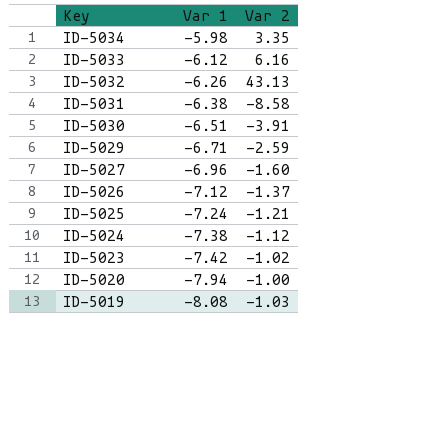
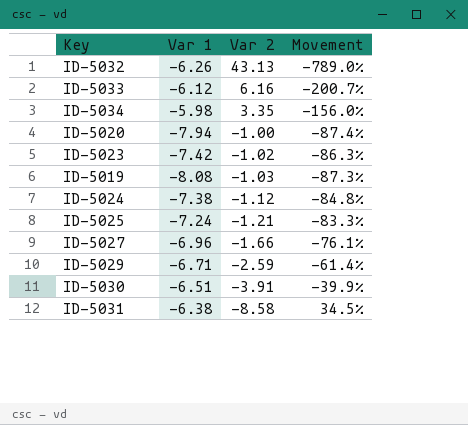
row order: Key descending -> Var 2 descending
column Movement | formula: none -> ([Var 2] - [Var 1]) / [Var 1]
row ID-5026: -7.12 | -1.37 -> none
ID-5027 | Var 2: -1.60 -> -1.66

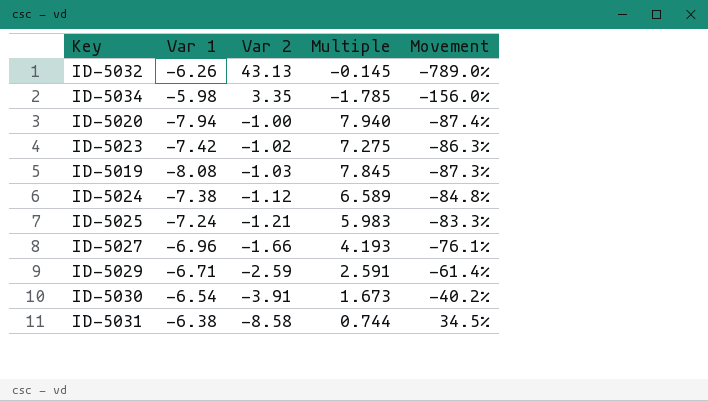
column Multiple | formula: none -> [Var 1] / [Var 2]
row ID-5033: -6.12 | 6.16 | -200.7% -> none
ID-5030 | Var 1: -6.51 -> -6.54
ID-5030 | Movement: -39.9% -> -40.2%

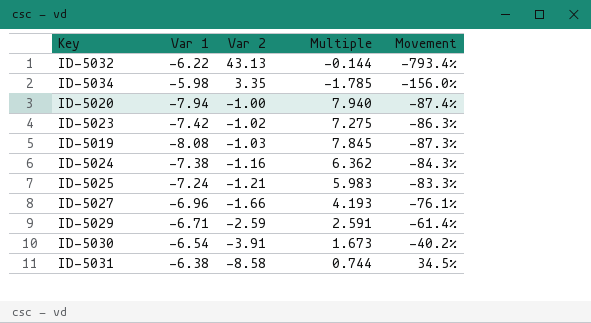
ID-5032 | Var 1: -6.26 -> -6.22
ID-5032 | Multiple: -0.145 -> -0.144
ID-5032 | Movement: -789.0% -> -793.4%
ID-5024 | Var 2: -1.12 -> -1.16
ID-5024 | Multiple: 6.589 -> 6.362
ID-5024 | Movement: -84.8% -> -84.3%

